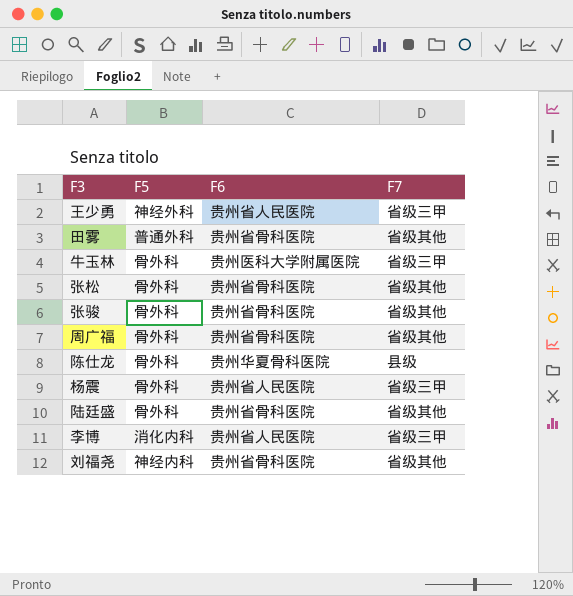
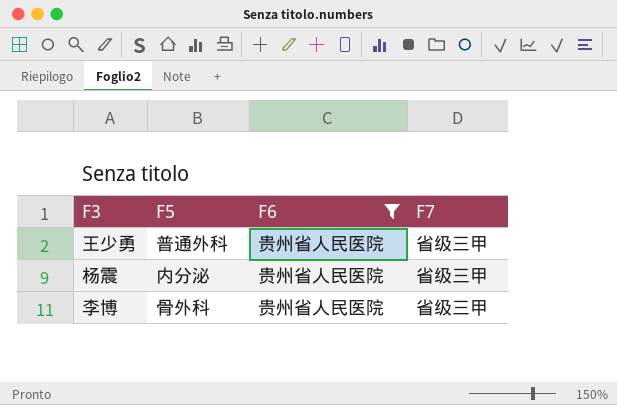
filter: none -> F6 = 贵州省人民医院
王少勇 | F5: 神经外科 -> 普通外科
杨震 | F5: 骨外科 -> 内分泌
李博 | F5: 消化内科 -> 骨外科

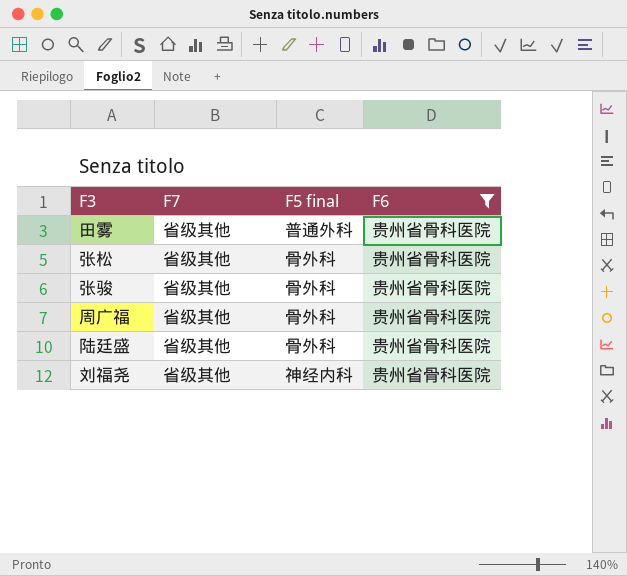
filter: F6 = 贵州省人民医院 -> F6 = 贵州省骨科医院
column F7 | position: 4 -> 2
column name: F5 -> F5 final

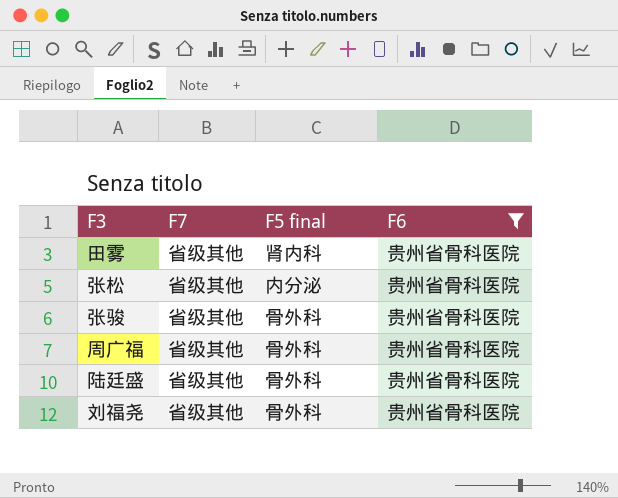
田雾 | F5 final: 普通外科 -> 肾内科
张松 | F5 final: 骨外科 -> 内分泌
刘福尧 | F5 final: 神经内科 -> 骨外科

